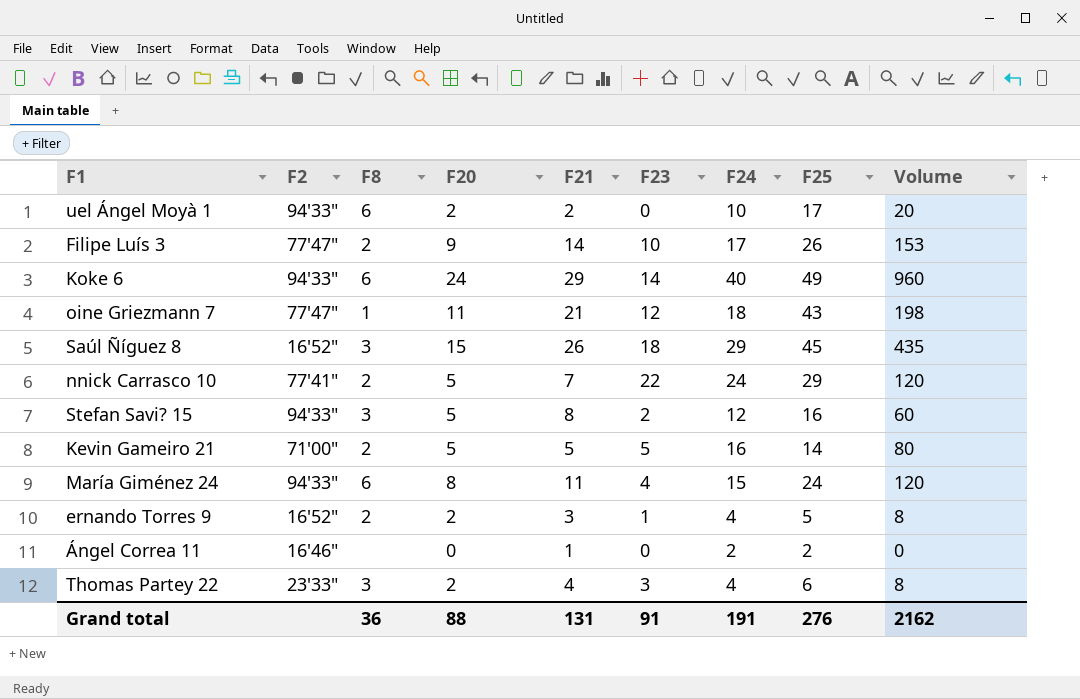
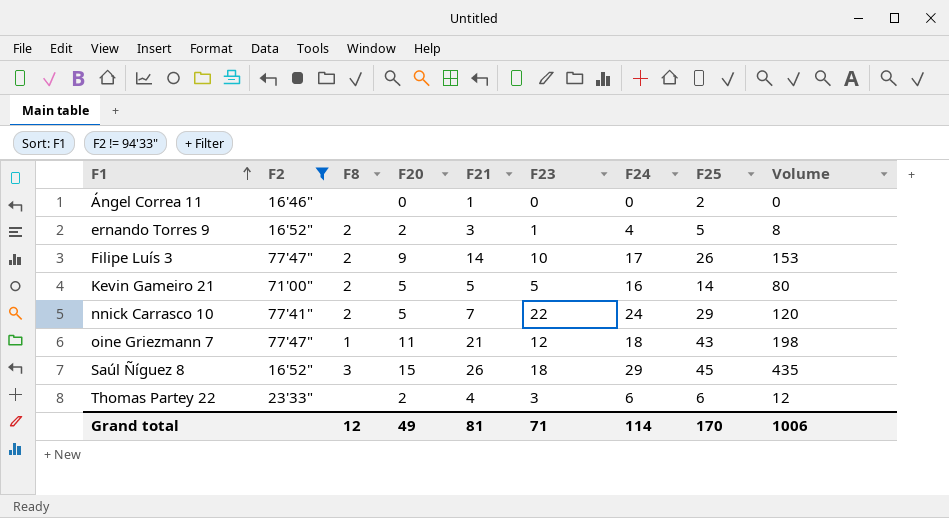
filter: none -> F2 != 94'33"
row order: none -> F1 ascending
Ángel Correa 11 | F24: 2 -> 0
Thomas Partey 22 | F8: 3 -> none
Thomas Partey 22 | F24: 4 -> 6
Thomas Partey 22 | Volume: 8 -> 12
Grand total | F8: 36 -> 12
Grand total | F20: 88 -> 49
Grand total | F21: 131 -> 81
Grand total | F23: 91 -> 71
Grand total | F24: 191 -> 114
Grand total | F25: 276 -> 170
Grand total | Volume: 2162 -> 1006

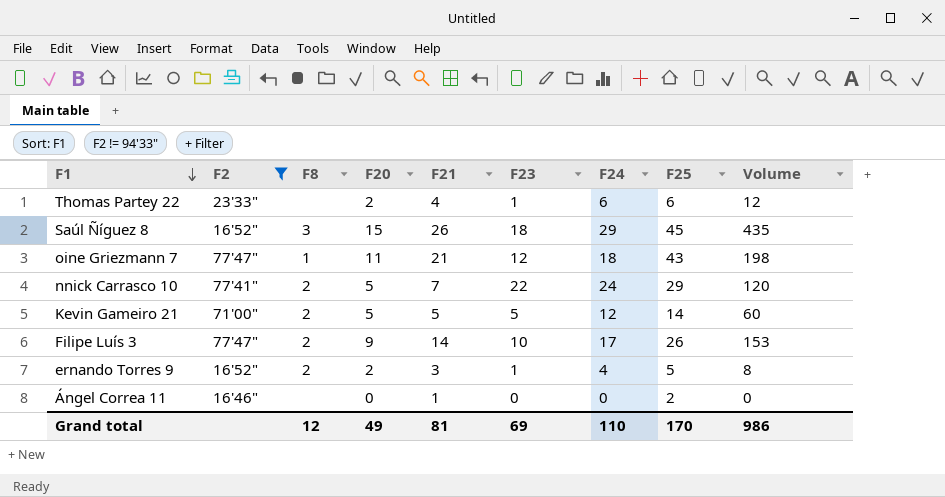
row order: F1 ascending -> F1 descending
Thomas Partey 22 | F23: 3 -> 1
Kevin Gameiro 21 | F24: 16 -> 12
Kevin Gameiro 21 | Volume: 80 -> 60
Grand total | F23: 71 -> 69
Grand total | F24: 114 -> 110
Grand total | Volume: 1006 -> 986

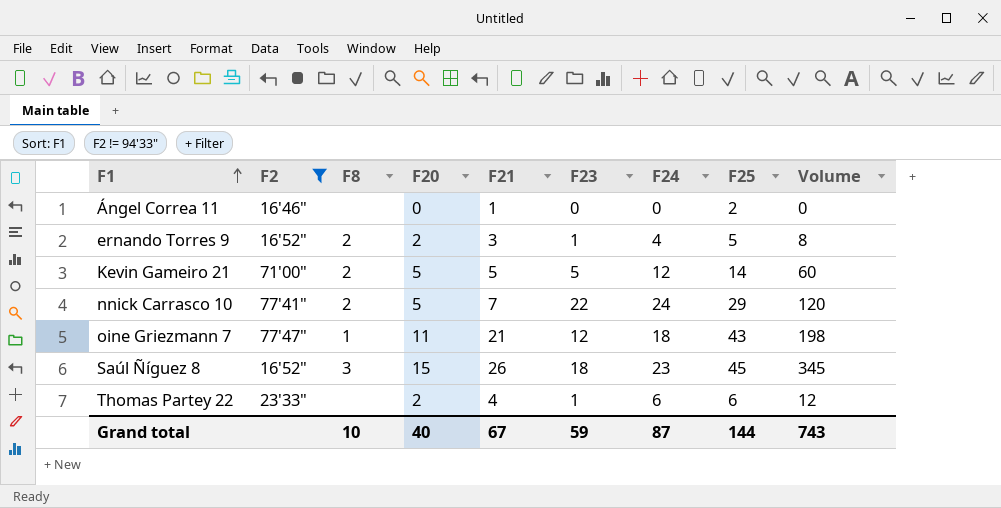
row order: F1 descending -> F1 ascending
row Filipe Luís 3: 77'47" | 2 | 9 | 14 | 10 | 17 | 26 | 153 -> none
Saúl Ñíguez 8 | F24: 29 -> 23
Saúl Ñíguez 8 | Volume: 435 -> 345
Grand total | F8: 12 -> 10
Grand total | F20: 49 -> 40
Grand total | F21: 81 -> 67
Grand total | F23: 69 -> 59
Grand total | F24: 110 -> 87
Grand total | F25: 170 -> 144
Grand total | Volume: 986 -> 743

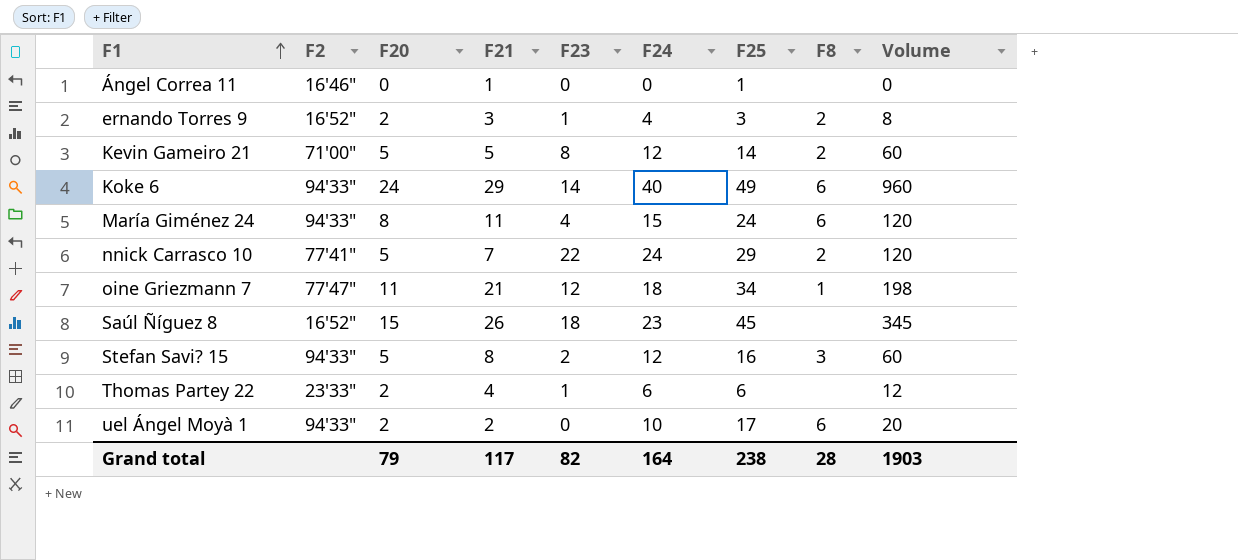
filter: F2 != 94'33" -> none
column F8 | position: 3 -> 8
Ángel Correa 11 | F25: 2 -> 1
ernando Torres 9 | F25: 5 -> 3
Kevin Gameiro 21 | F23: 5 -> 8
oine Griezmann 7 | F25: 43 -> 34
Saúl Ñíguez 8 | F8: 3 -> none
Grand total | F20: 40 -> 79
Grand total | F21: 67 -> 117
Grand total | F23: 59 -> 82
Grand total | F24: 87 -> 164
Grand total | F25: 144 -> 238
Grand total | F8: 10 -> 28
Grand total | Volume: 743 -> 1903

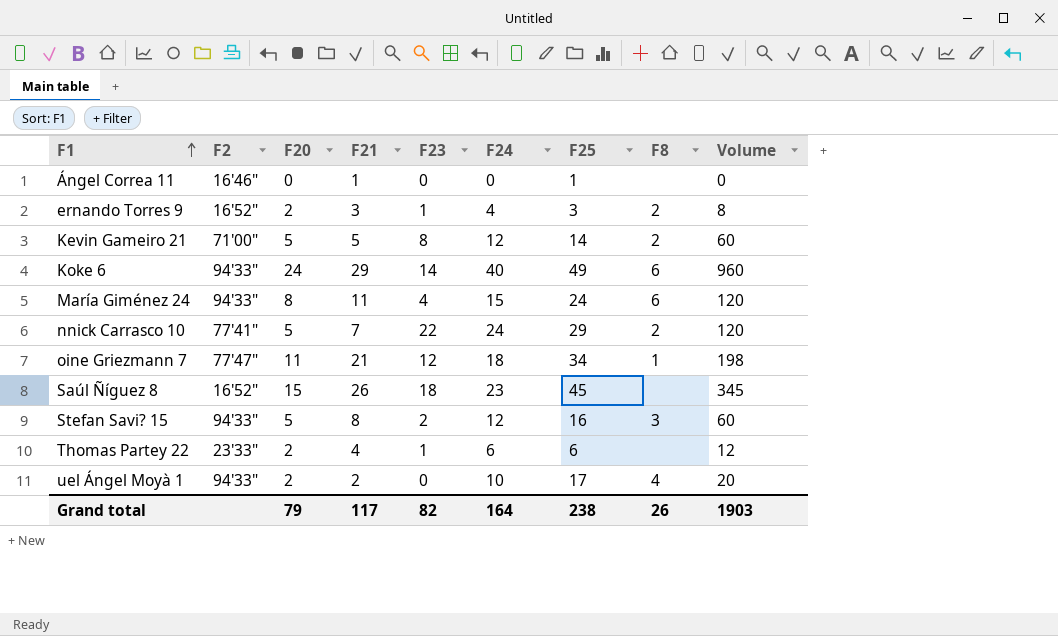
uel Ángel Moyà 1 | F8: 6 -> 4
Grand total | F8: 28 -> 26

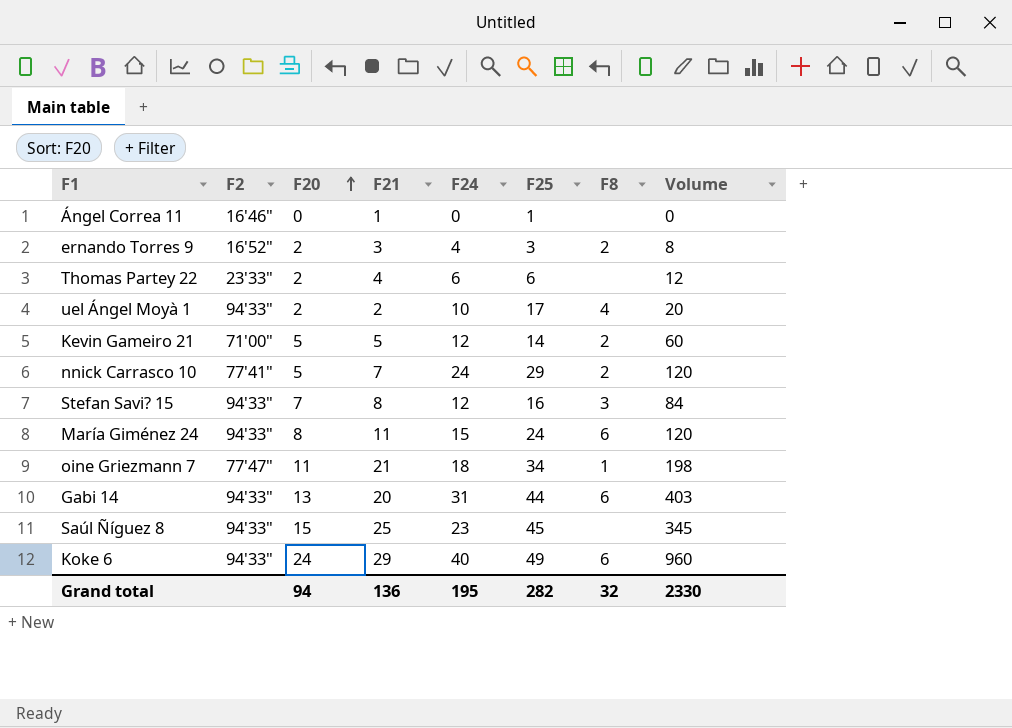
row order: F1 ascending -> F20 ascending
column F23 | position: 5 -> none
Stefan Savi? 15 | F20: 5 -> 7
Stefan Savi? 15 | Volume: 60 -> 84
row Gabi 14: none -> 94'33" | 13 | 20 | 31 | 44 | 6 | 403
Saúl Ñíguez 8 | F2: 16'52" -> 94'33"
Saúl Ñíguez 8 | F21: 26 -> 25
Grand total | F20: 79 -> 94
Grand total | F21: 117 -> 136
Grand total | F24: 164 -> 195
Grand total | F25: 238 -> 282
Grand total | F8: 26 -> 32
Grand total | Volume: 1903 -> 2330

